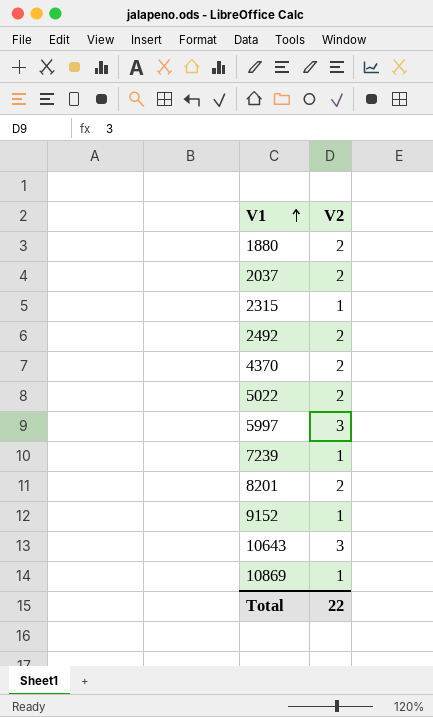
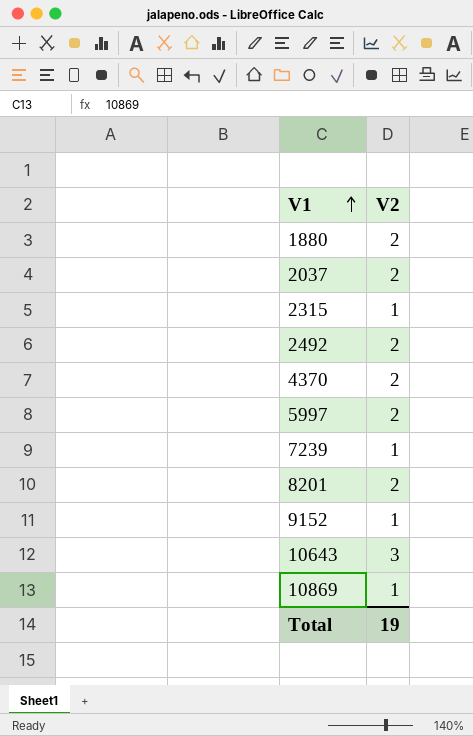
row 5022: 2 -> none
5997 | V2: 3 -> 2
Total | V2: 22 -> 19

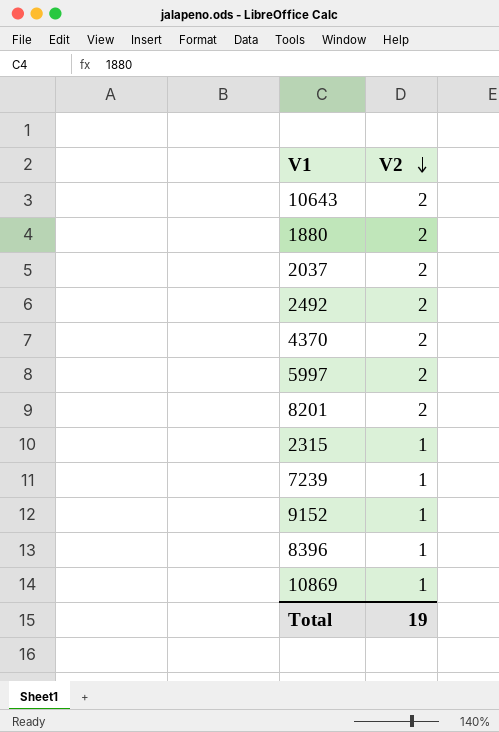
row order: V1 ascending -> V2 descending
10643 | V2: 3 -> 2
row 8396: none -> 1

